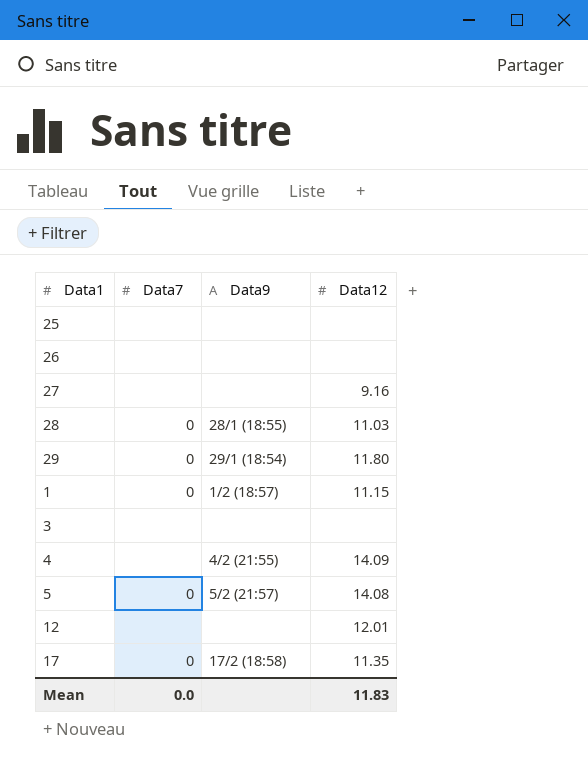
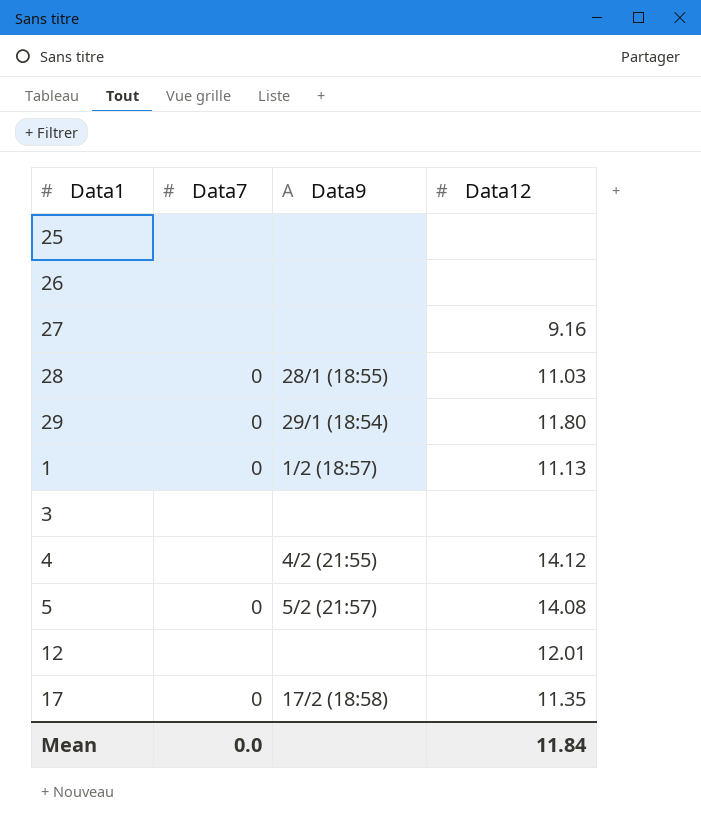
1 | Data12: 11.15 -> 11.13
4 | Data12: 14.09 -> 14.12
Mean | Data12: 11.83 -> 11.84

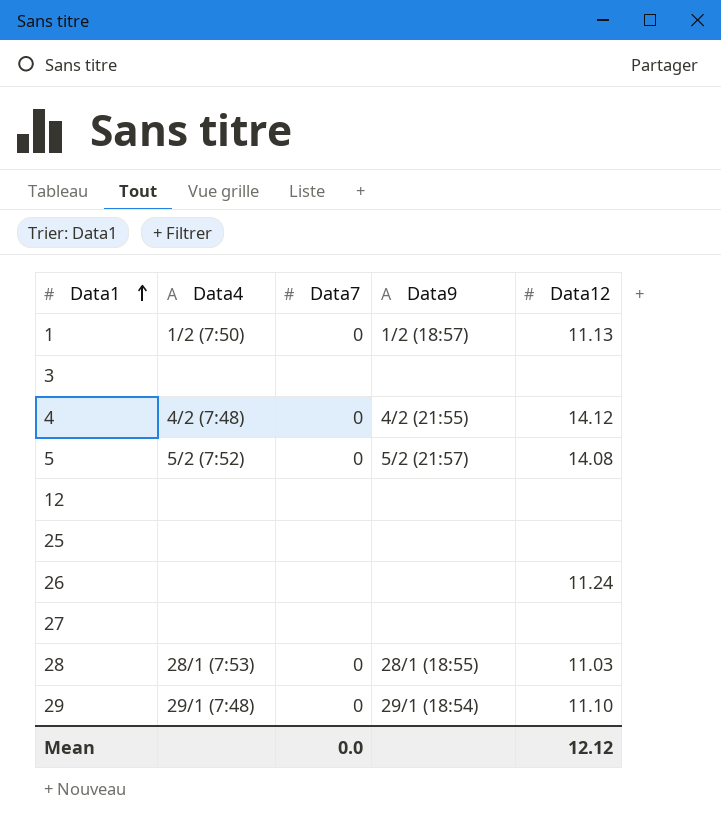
row order: none -> Data1 ascending
column Data4 | position: none -> 2
row 17: 0 | 17/2 (18:58) | 11.35 -> none
4 | Data7: none -> 0
12 | Data12: 12.01 -> none
26 | Data12: none -> 11.24
27 | Data12: 9.16 -> none
29 | Data12: 11.80 -> 11.10
Mean | Data12: 11.84 -> 12.12

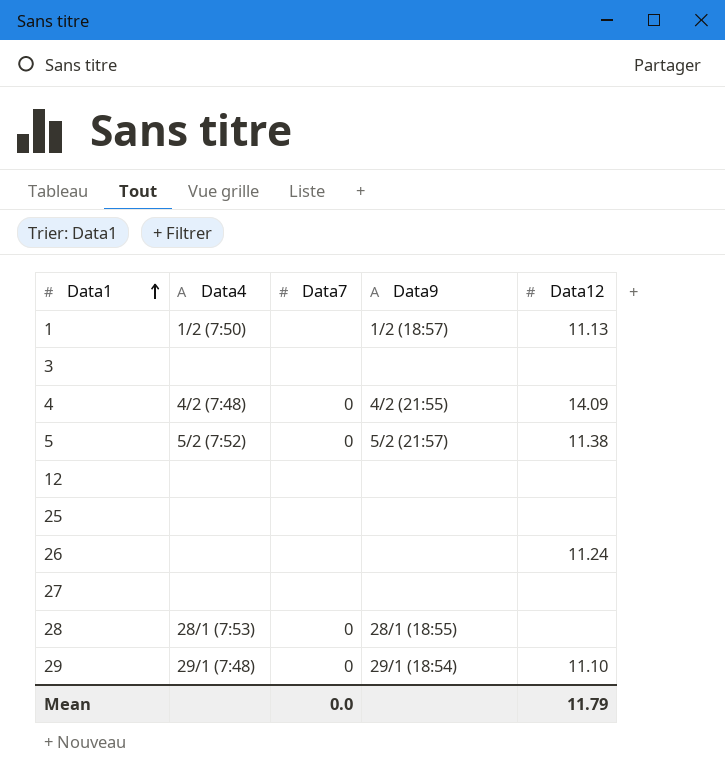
1 | Data7: 0 -> none
4 | Data12: 14.12 -> 14.09
5 | Data12: 14.08 -> 11.38
28 | Data12: 11.03 -> none
Mean | Data12: 12.12 -> 11.79

